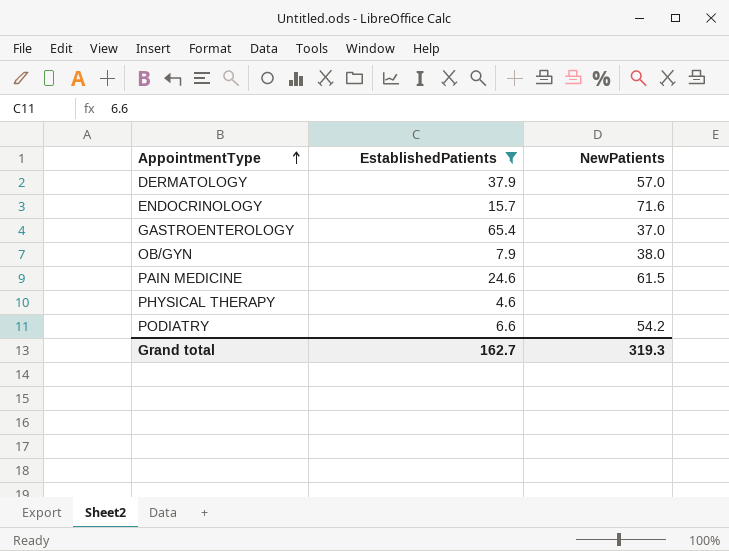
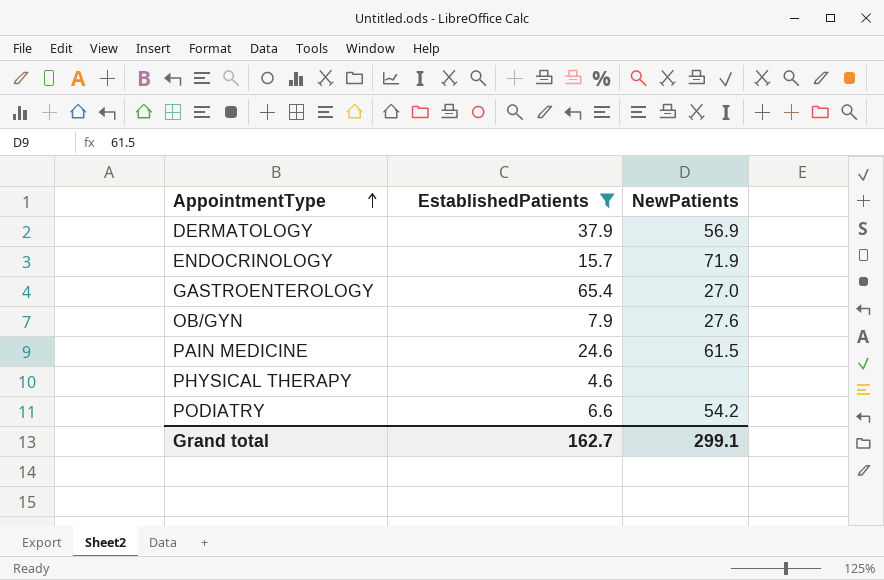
DERMATOLOGY | NewPatients: 57.0 -> 56.9
ENDOCRINOLOGY | NewPatients: 71.6 -> 71.9
GASTROENTEROLOGY | NewPatients: 37.0 -> 27.0
OB/GYN | NewPatients: 38.0 -> 27.6
Grand total | NewPatients: 319.3 -> 299.1

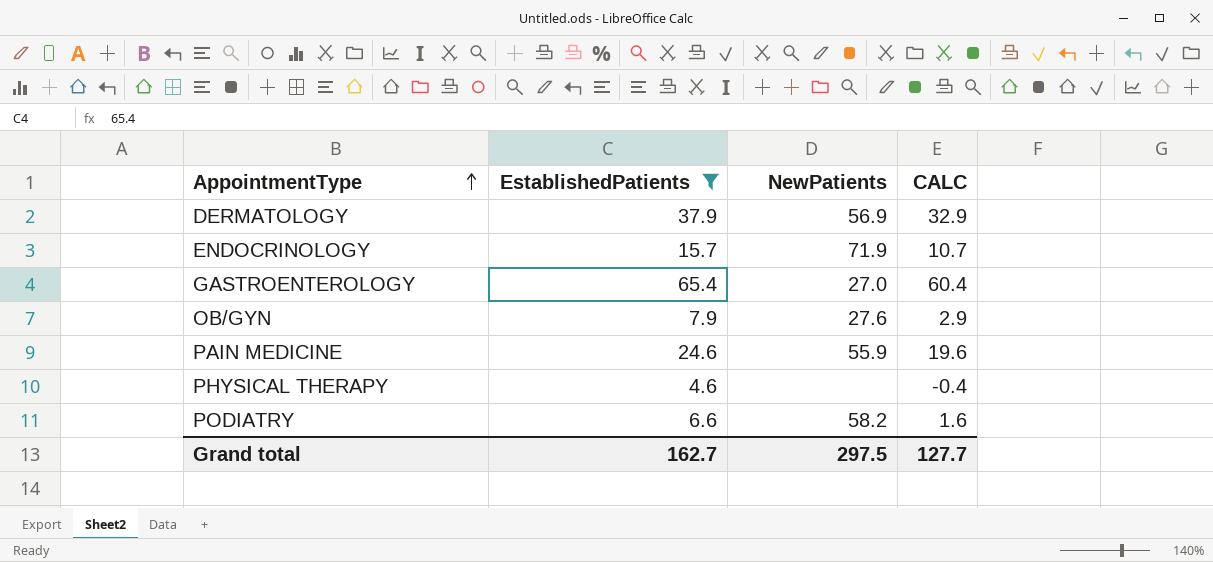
column CALC | formula: none -> [EstablishedPatients] - 5
PAIN MEDICINE | NewPatients: 61.5 -> 55.9
PODIATRY | NewPatients: 54.2 -> 58.2
Grand total | NewPatients: 299.1 -> 297.5

